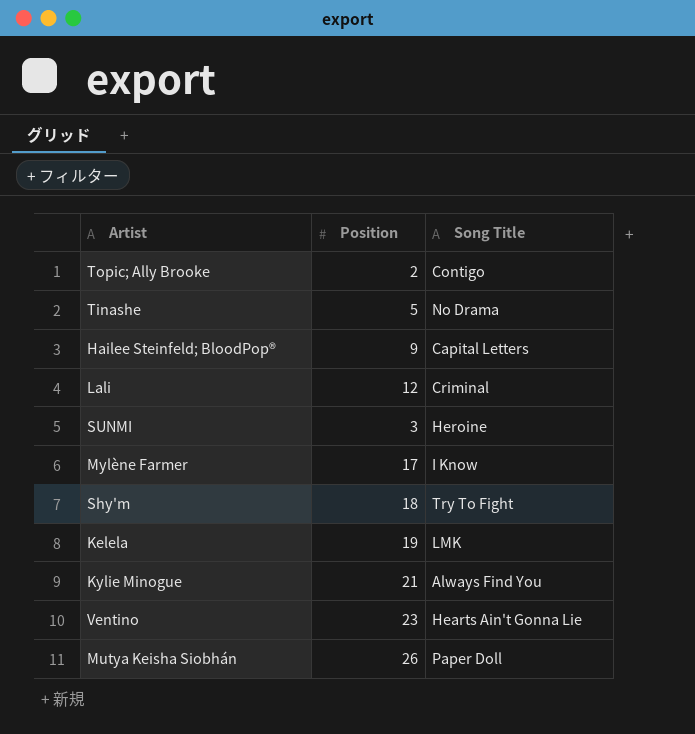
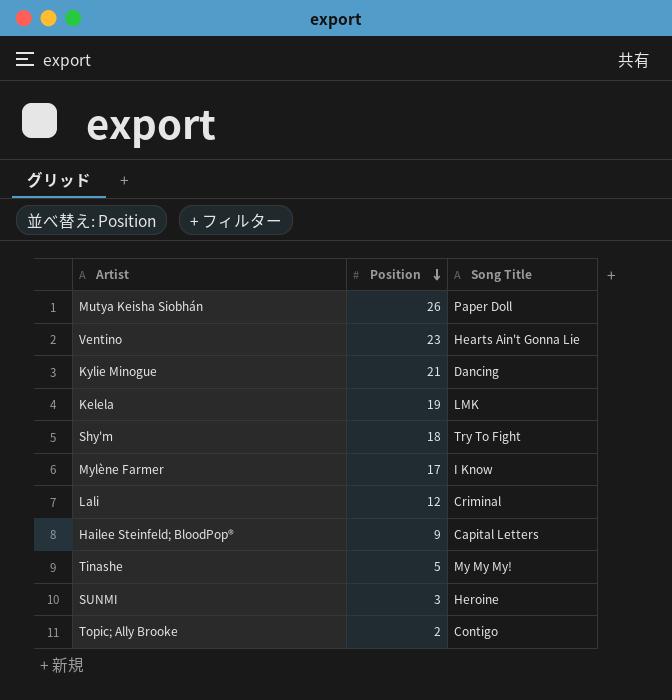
row order: none -> Position descending
Kylie Minogue | Song Title: Always Find You -> Dancing
Tinashe | Song Title: No Drama -> My My My!

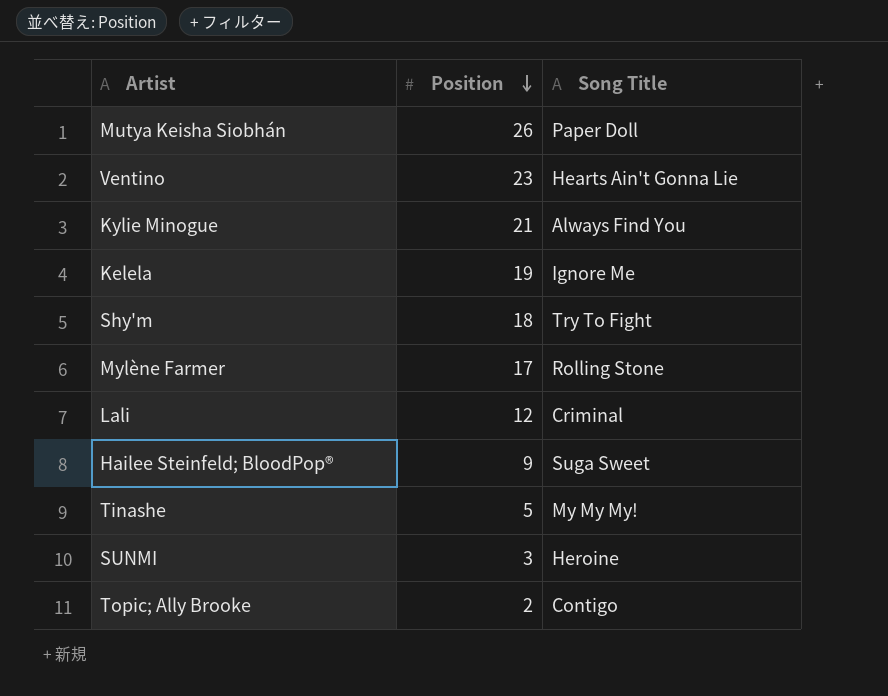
Kylie Minogue | Song Title: Dancing -> Always Find You
Kelela | Song Title: LMK -> Ignore Me
Mylène Farmer | Song Title: I Know -> Rolling Stone
Hailee Steinfeld; BloodPop® | Song Title: Capital Letters -> Suga Sweet

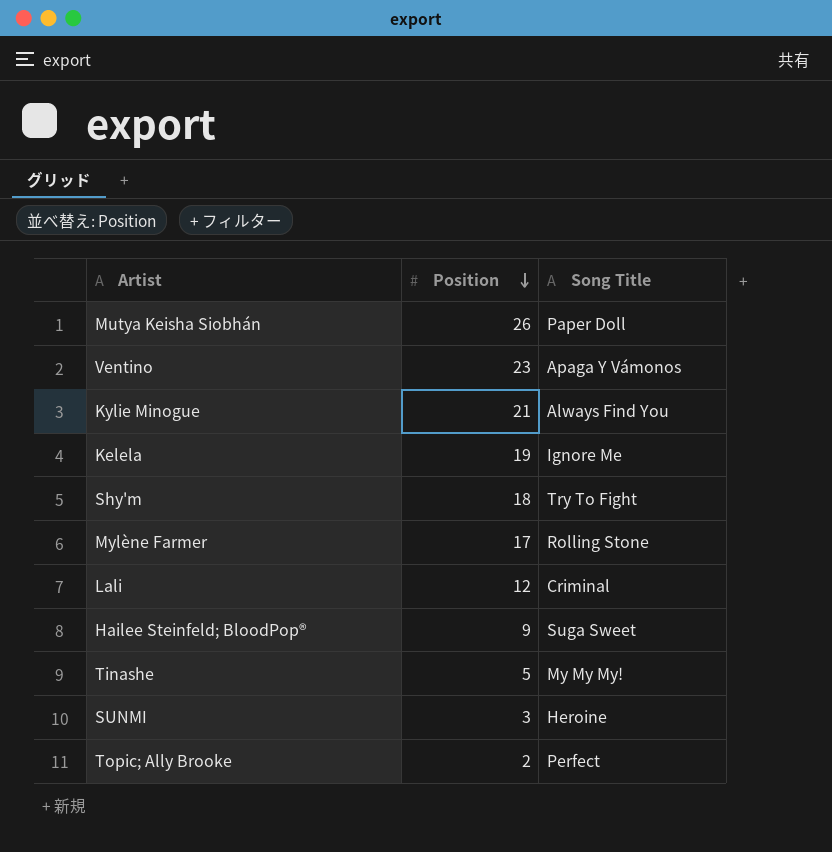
Ventino | Song Title: Hearts Ain't Gonna Lie -> Apaga Y Vámonos
Topic; Ally Brooke | Song Title: Contigo -> Perfect

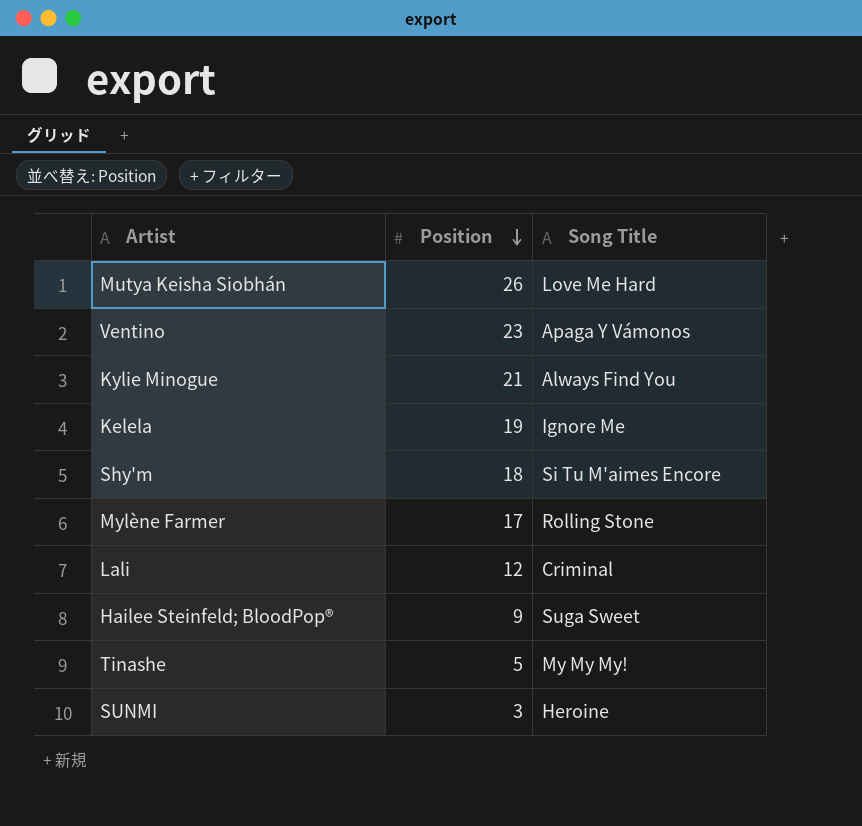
row Topic; Ally Brooke: 2 | Perfect -> none
Mutya Keisha Siobhán | Song Title: Paper Doll -> Love Me Hard
Shy'm | Song Title: Try To Fight -> Si Tu M'aimes Encore

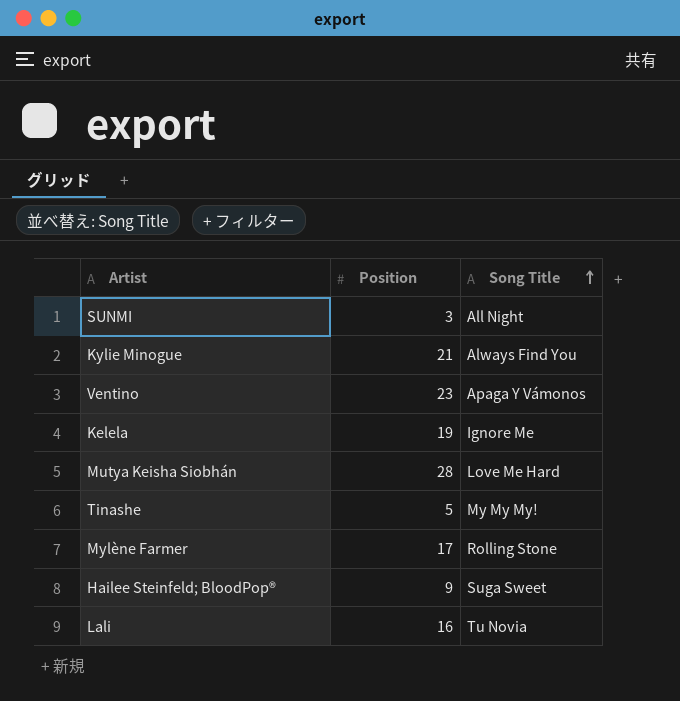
row order: Position descending -> Song Title ascending
row Shy'm: 18 | Si Tu M'aimes Encore -> none
SUNMI | Song Title: Heroine -> All Night
Mutya Keisha Siobhán | Position: 26 -> 28
Lali | Position: 12 -> 16
Lali | Song Title: Criminal -> Tu Novia

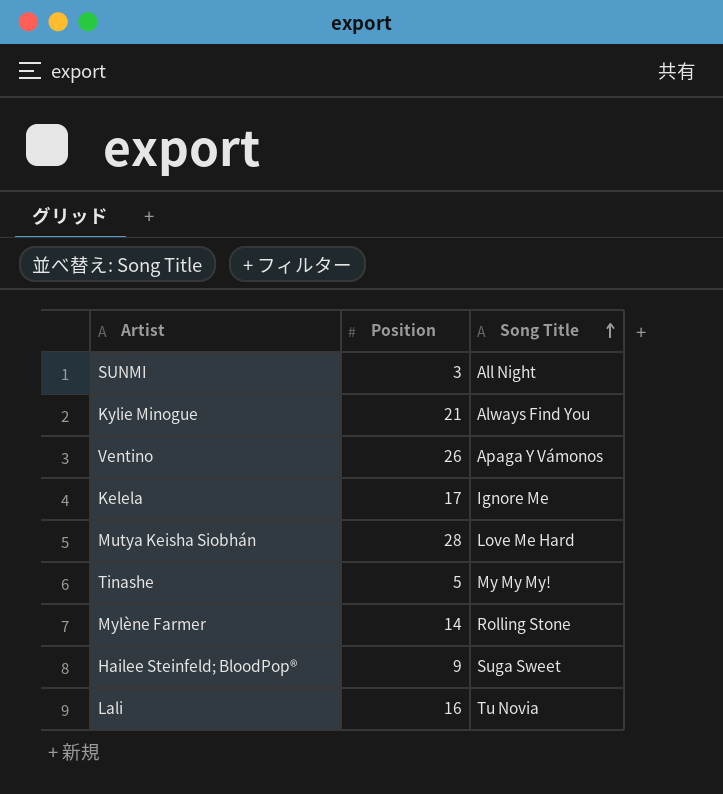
Ventino | Position: 23 -> 26
Kelela | Position: 19 -> 17
Mylène Farmer | Position: 17 -> 14

